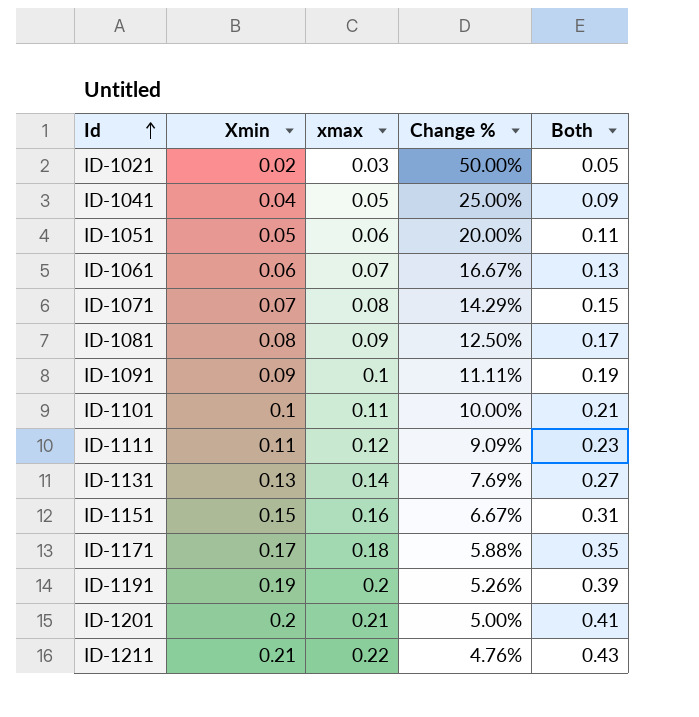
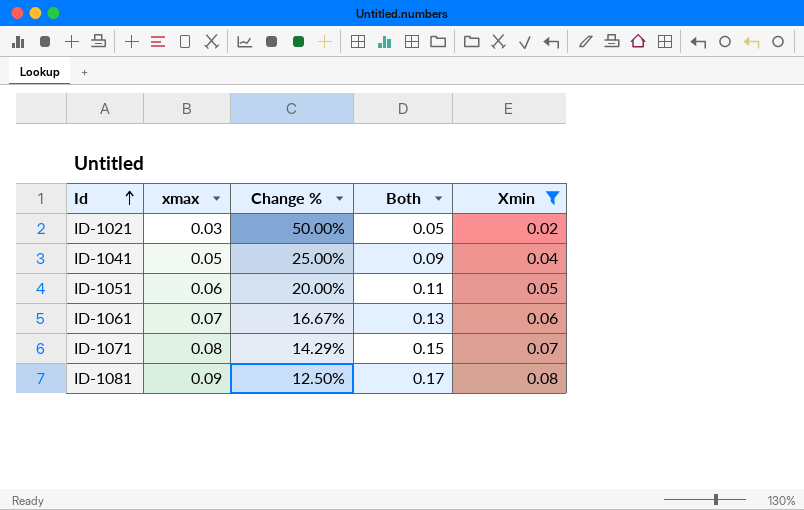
filter: none -> Xmin <= 0.08
column Xmin | position: 2 -> 5

